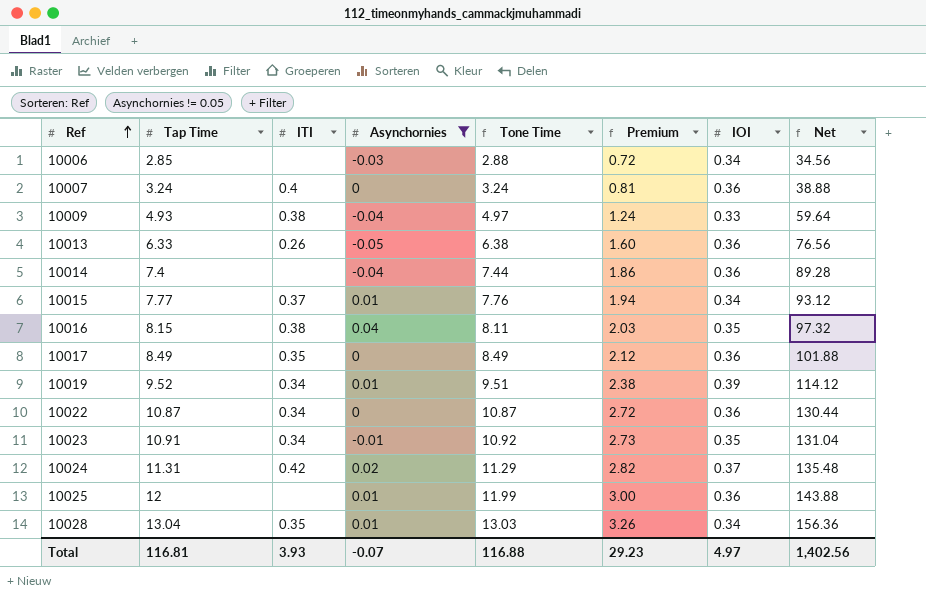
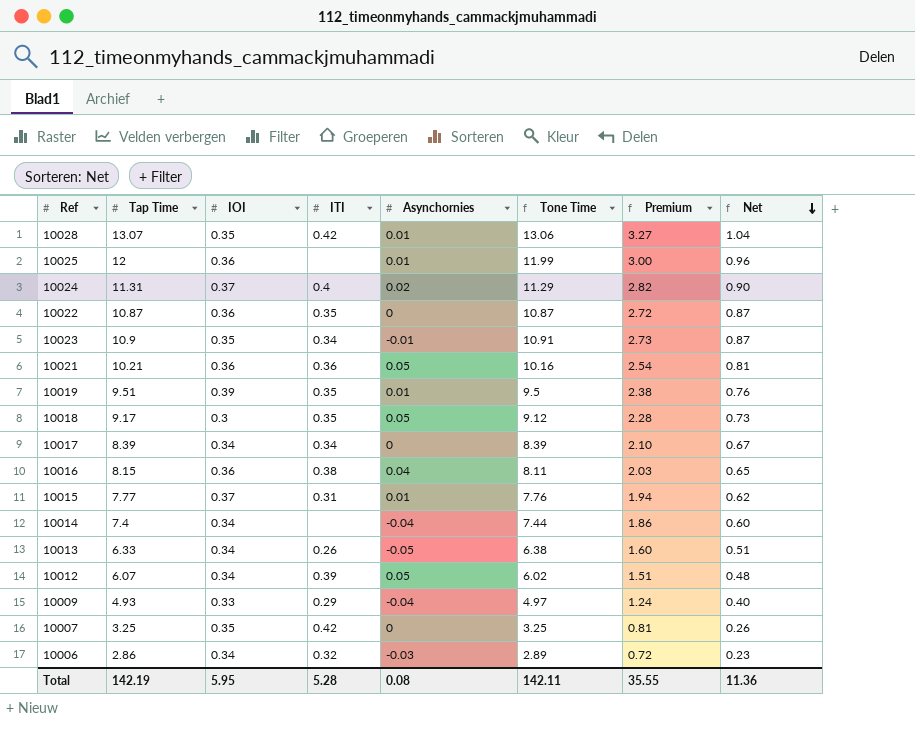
filter: Asynchornies != 0.05 -> none
row order: Ref ascending -> Net descending
column IOI | position: 7 -> 3
column Net | formula: [Tone Time] * 12 -> [Tone Time] * 0.08
10028 | Tap Time: 13.04 -> 13.07
10028 | IOI: 0.34 -> 0.35
10028 | ITI: 0.35 -> 0.42
10028 | Tone Time: 13.03 -> 13.06
10028 | Premium: 3.26 -> 3.27
10024 | ITI: 0.42 -> 0.4
10022 | ITI: 0.34 -> 0.35
10023 | Tap Time: 10.91 -> 10.9
10023 | Tone Time: 10.92 -> 10.91
10019 | Tap Time: 9.52 -> 9.51
10019 | ITI: 0.34 -> 0.35
10019 | Tone Time: 9.51 -> 9.5
10017 | Tap Time: 8.49 -> 8.39
10017 | IOI: 0.36 -> 0.34
10017 | ITI: 0.35 -> 0.34
10017 | Tone Time: 8.49 -> 8.39
10017 | Premium: 2.12 -> 2.10
10016 | IOI: 0.35 -> 0.36
10015 | IOI: 0.34 -> 0.37
10015 | ITI: 0.37 -> 0.31
10014 | IOI: 0.36 -> 0.34
10013 | IOI: 0.36 -> 0.34
10009 | ITI: 0.38 -> 0.29
10007 | Tap Time: 3.24 -> 3.25
10007 | IOI: 0.36 -> 0.35
10007 | ITI: 0.4 -> 0.42
10007 | Tone Time: 3.24 -> 3.25
10006 | Tap Time: 2.85 -> 2.86
10006 | ITI: none -> 0.32
10006 | Tone Time: 2.88 -> 2.89
Total | Tap Time: 116.81 -> 142.19
Total | IOI: 4.97 -> 5.95
Total | ITI: 3.93 -> 5.28
Total | Asynchornies: -0.07 -> 0.08
Total | Tone Time: 116.88 -> 142.11
Total | Premium: 29.23 -> 35.55
Total | Net: 1,402.56 -> 11.36

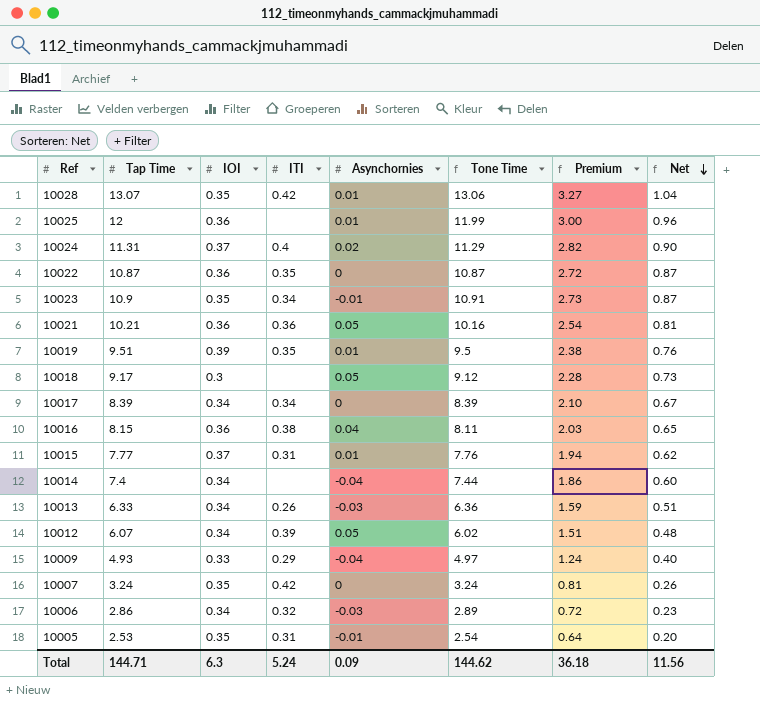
10018 | ITI: 0.35 -> none
10013 | Asynchornies: -0.05 -> -0.03
10013 | Tone Time: 6.38 -> 6.36
10013 | Premium: 1.60 -> 1.59
10007 | Tap Time: 3.25 -> 3.24
10007 | Tone Time: 3.25 -> 3.24
row 10005: none -> 2.53 | 0.35 | 0.31 | -0.01 | 2.54 | 0.64 | 0.20
Total | Tap Time: 142.19 -> 144.71
Total | IOI: 5.95 -> 6.3
Total | ITI: 5.28 -> 5.24
Total | Asynchornies: 0.08 -> 0.09
Total | Tone Time: 142.11 -> 144.62
Total | Premium: 35.55 -> 36.18
Total | Net: 11.36 -> 11.56

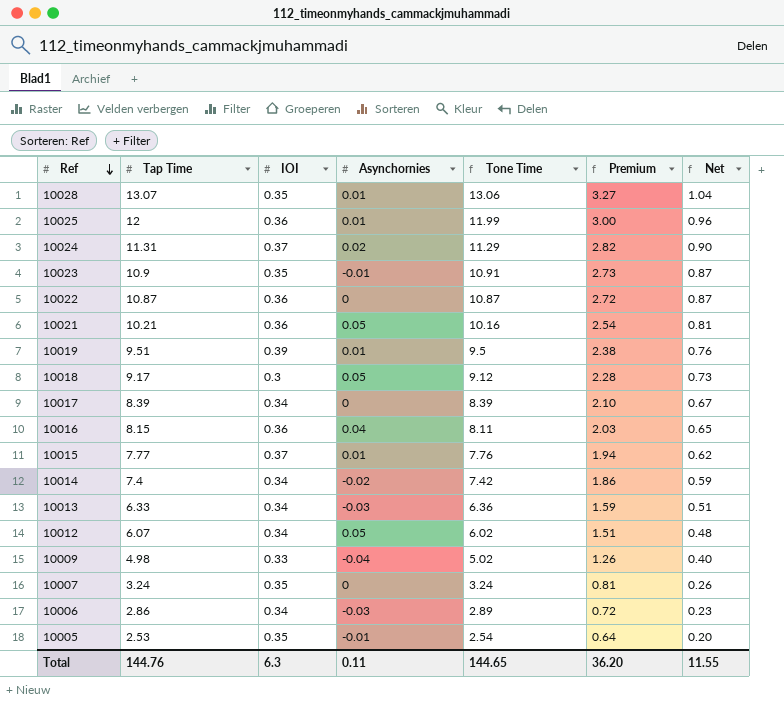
row order: Net descending -> Ref descending
column ITI | position: 4 -> none
10014 | Asynchornies: -0.04 -> -0.02
10014 | Tone Time: 7.44 -> 7.42
10014 | Net: 0.60 -> 0.59
10009 | Tap Time: 4.93 -> 4.98
10009 | Tone Time: 4.97 -> 5.02
10009 | Premium: 1.24 -> 1.26
Total | Tap Time: 144.71 -> 144.76
Total | Asynchornies: 0.09 -> 0.11
Total | Tone Time: 144.62 -> 144.65
Total | Premium: 36.18 -> 36.20
Total | Net: 11.56 -> 11.55

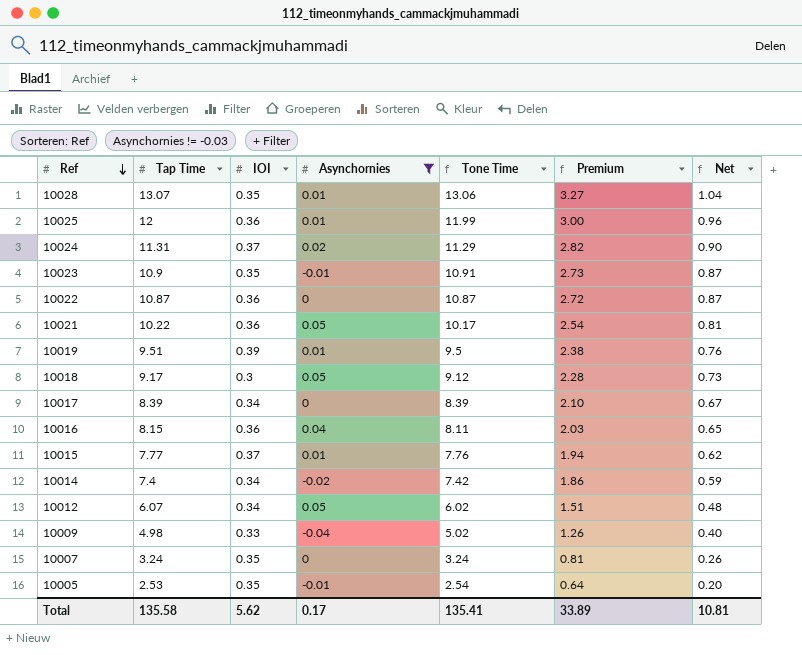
filter: none -> Asynchornies != -0.03
10021 | Tap Time: 10.21 -> 10.22
10021 | Tone Time: 10.16 -> 10.17
Total | Tap Time: 144.76 -> 135.58
Total | IOI: 6.3 -> 5.62
Total | Asynchornies: 0.11 -> 0.17
Total | Tone Time: 144.65 -> 135.41
Total | Premium: 36.20 -> 33.89
Total | Net: 11.55 -> 10.81

